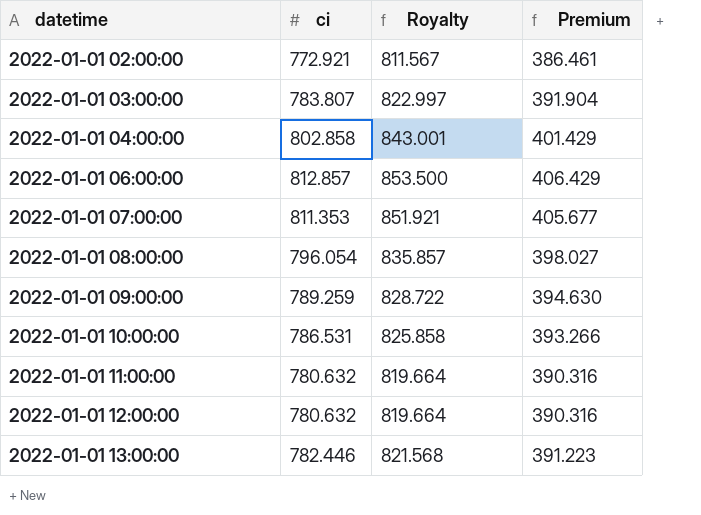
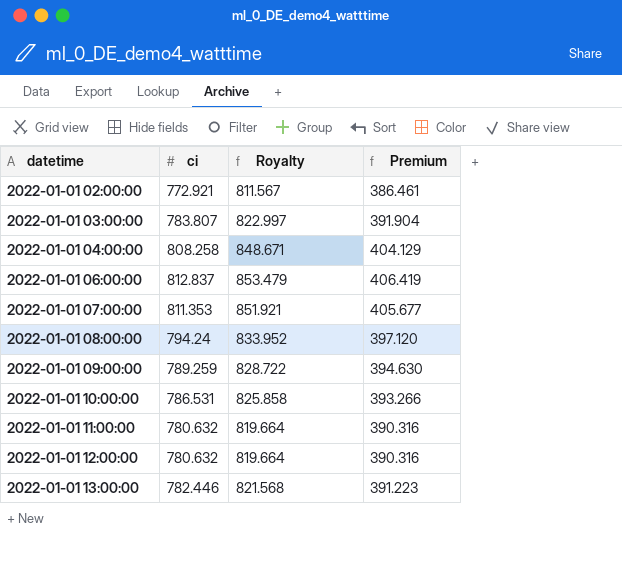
2022-01-01 04:00:00 | ci: 802.858 -> 808.258
2022-01-01 04:00:00 | Royalty: 843.001 -> 848.671
2022-01-01 04:00:00 | Premium: 401.429 -> 404.129
2022-01-01 06:00:00 | ci: 812.857 -> 812.837
2022-01-01 06:00:00 | Royalty: 853.500 -> 853.479
2022-01-01 06:00:00 | Premium: 406.429 -> 406.419
2022-01-01 08:00:00 | ci: 796.054 -> 794.24
2022-01-01 08:00:00 | Royalty: 835.857 -> 833.952
2022-01-01 08:00:00 | Premium: 398.027 -> 397.120

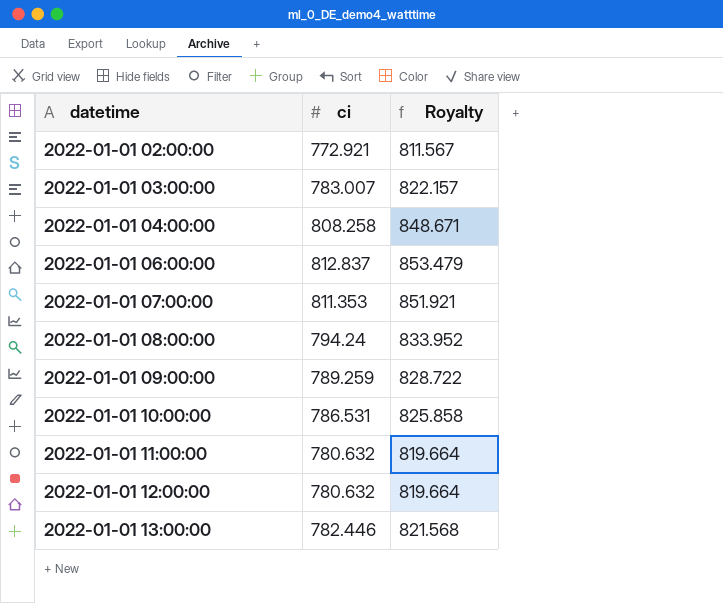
column Premium | formula: [ci] * 0.5 -> none
2022-01-01 03:00:00 | ci: 783.807 -> 783.007
2022-01-01 03:00:00 | Royalty: 822.997 -> 822.157

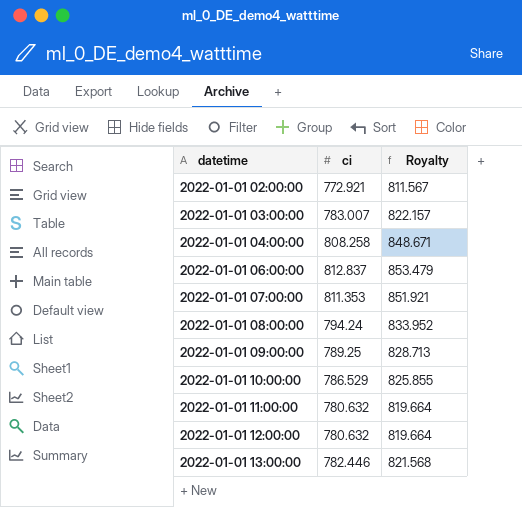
2022-01-01 09:00:00 | ci: 789.259 -> 789.25
2022-01-01 09:00:00 | Royalty: 828.722 -> 828.713
2022-01-01 10:00:00 | ci: 786.531 -> 786.529
2022-01-01 10:00:00 | Royalty: 825.858 -> 825.855

